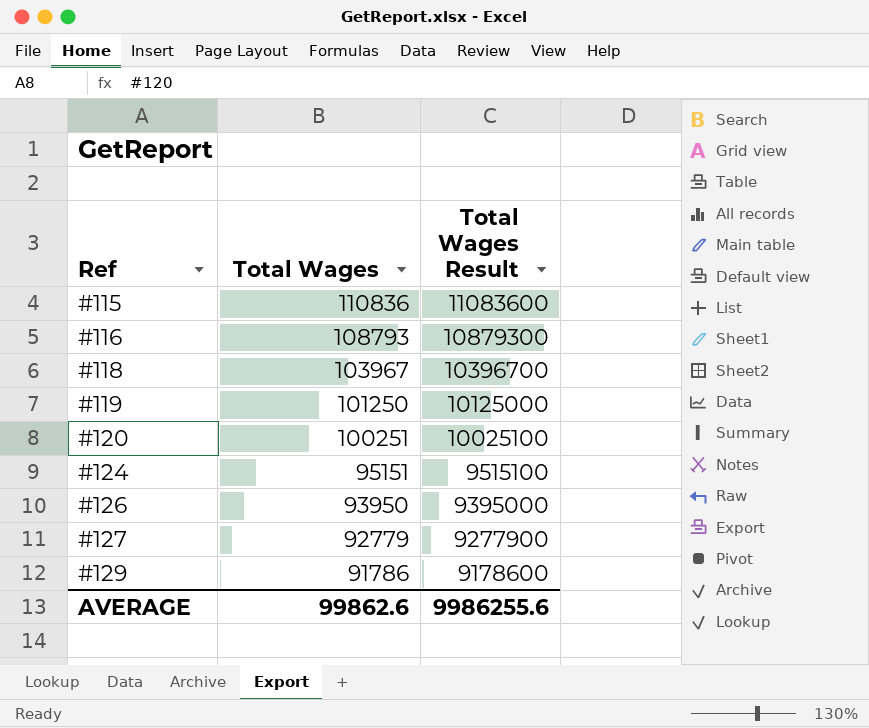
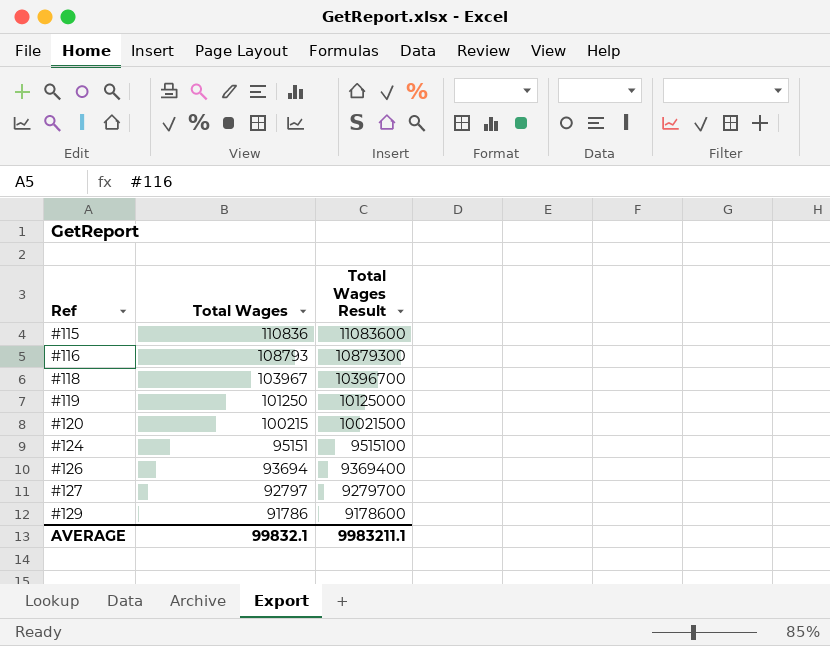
#120 | Total Wages: 100251 -> 100215
#120 | Total Wages Result: 10025100 -> 10021500
#126 | Total Wages: 93950 -> 93694
#126 | Total Wages Result: 9395000 -> 9369400
#127 | Total Wages: 92779 -> 92797
#127 | Total Wages Result: 9277900 -> 9279700
AVERAGE | Total Wages: 99862.6 -> 99832.1
AVERAGE | Total Wages Result: 9986255.6 -> 9983211.1

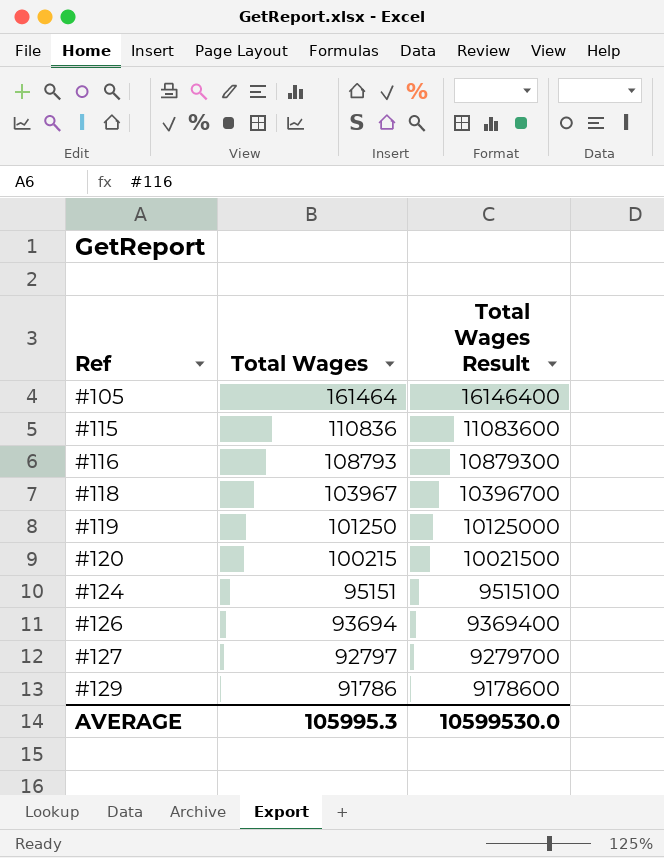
row #105: none -> 161464 | 16146400
AVERAGE | Total Wages: 99832.1 -> 105995.3
AVERAGE | Total Wages Result: 9983211.1 -> 10599530.0

